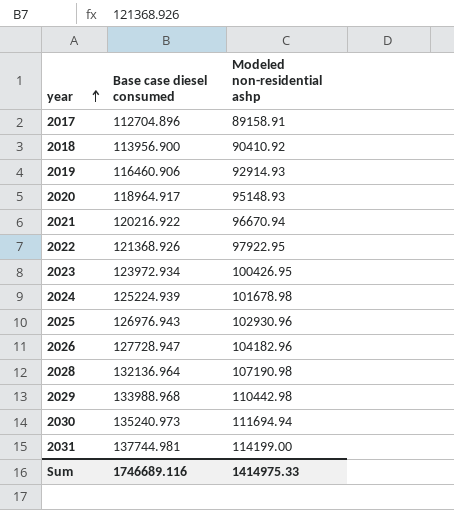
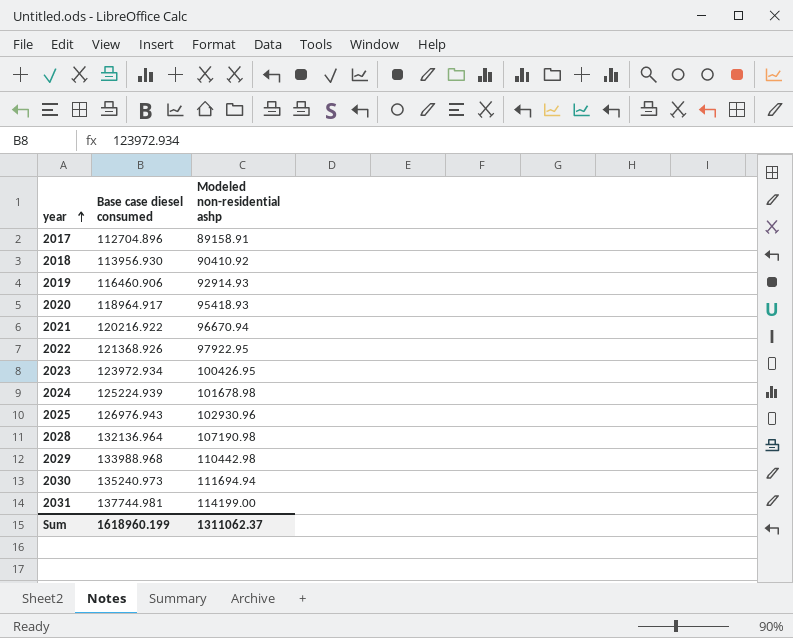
row 2026: 127728.947 | 104182.96 -> none
2018 | Base case diesel consumed: 113956.900 -> 113956.930
2020 | Modeled non-residential ashp: 95148.93 -> 95418.93
Sum | Base case diesel consumed: 1746689.116 -> 1618960.199
Sum | Modeled non-residential ashp: 1414975.33 -> 1311062.37

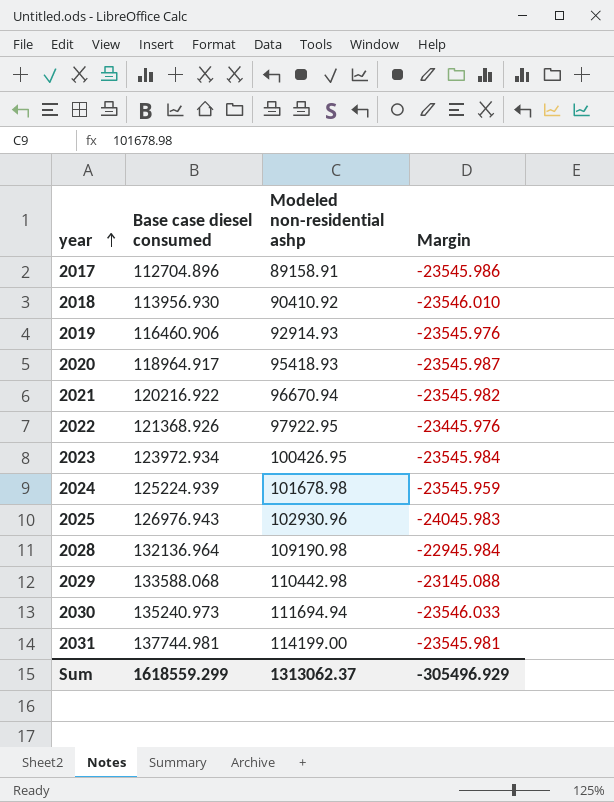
column Margin | formula: none -> [Modeled non-residential ashp] - [Base case diesel consumed]
2028 | Modeled non-residential ashp: 107190.98 -> 109190.98
2029 | Base case diesel consumed: 133988.968 -> 133588.068
Sum | Base case diesel consumed: 1618960.199 -> 1618559.299
Sum | Modeled non-residential ashp: 1311062.37 -> 1313062.37

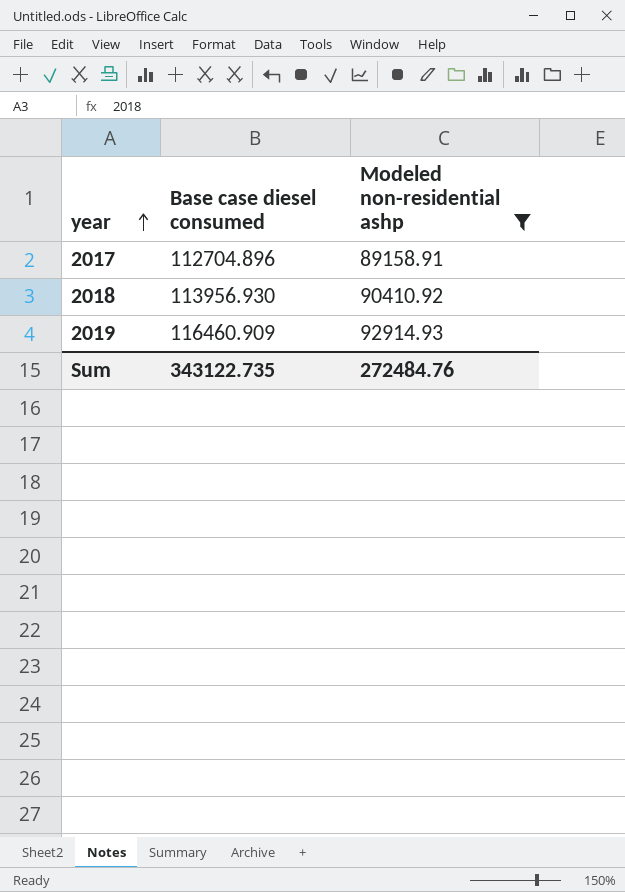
filter: none -> Modeled non-residential ashp <= 92914.93
column Margin | formula: [Modeled non-residential ashp] - [Base case diesel consumed] -> none
2019 | Base case diesel consumed: 116460.906 -> 116460.909
Sum | Base case diesel consumed: 1618559.299 -> 343122.735
Sum | Modeled non-residential ashp: 1313062.37 -> 272484.76

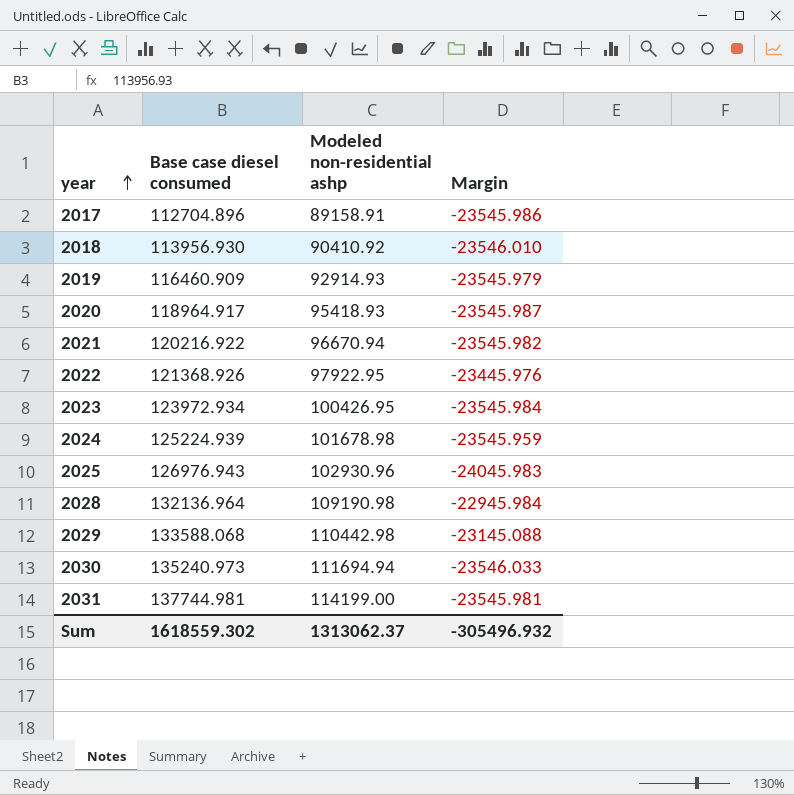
filter: Modeled non-residential ashp <= 92914.93 -> none
column Margin | formula: none -> [Modeled non-residential ashp] - [Base case diesel consumed]
Sum | Base case diesel consumed: 343122.735 -> 1618559.302
Sum | Modeled non-residential ashp: 272484.76 -> 1313062.37

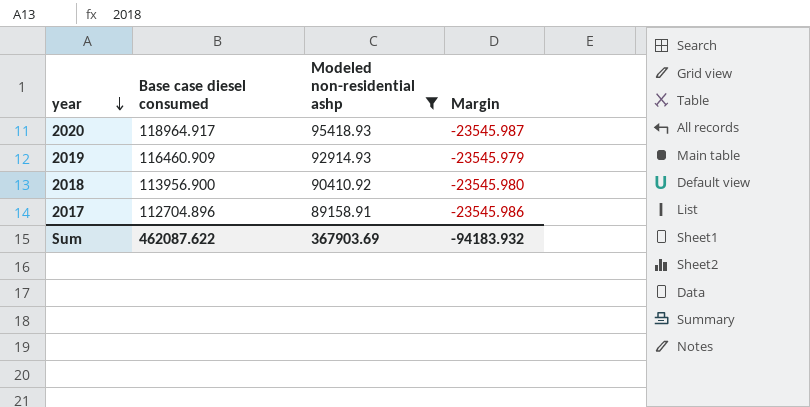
filter: none -> Modeled non-residential ashp <= 95418.93
row order: year ascending -> year descending
2018 | Base case diesel consumed: 113956.930 -> 113956.900
2018 | Margin: -23546.010 -> -23545.980
Sum | Base case diesel consumed: 1618559.302 -> 462087.622
Sum | Modeled non-residential ashp: 1313062.37 -> 367903.69
Sum | Margin: -305496.932 -> -94183.932

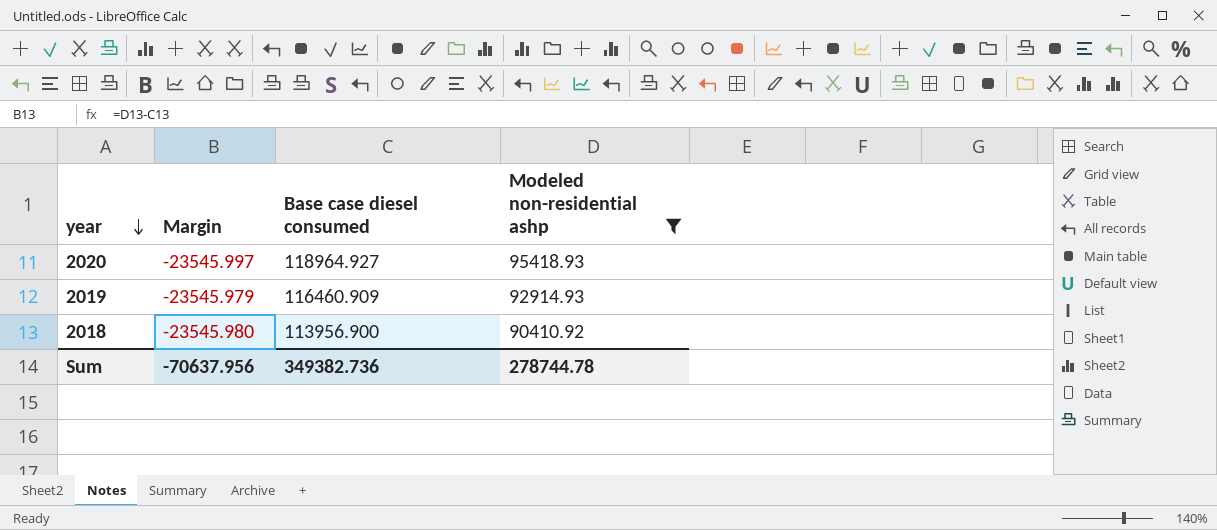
column Margin | position: 4 -> 2
row 2017: 112704.896 | 89158.91 | -23545.986 -> none
2020 | Margin: -23545.987 -> -23545.997
2020 | Base case diesel consumed: 118964.917 -> 118964.927
Sum | Margin: -94183.932 -> -70637.956
Sum | Base case diesel consumed: 462087.622 -> 349382.736
Sum | Modeled non-residential ashp: 367903.69 -> 278744.78

